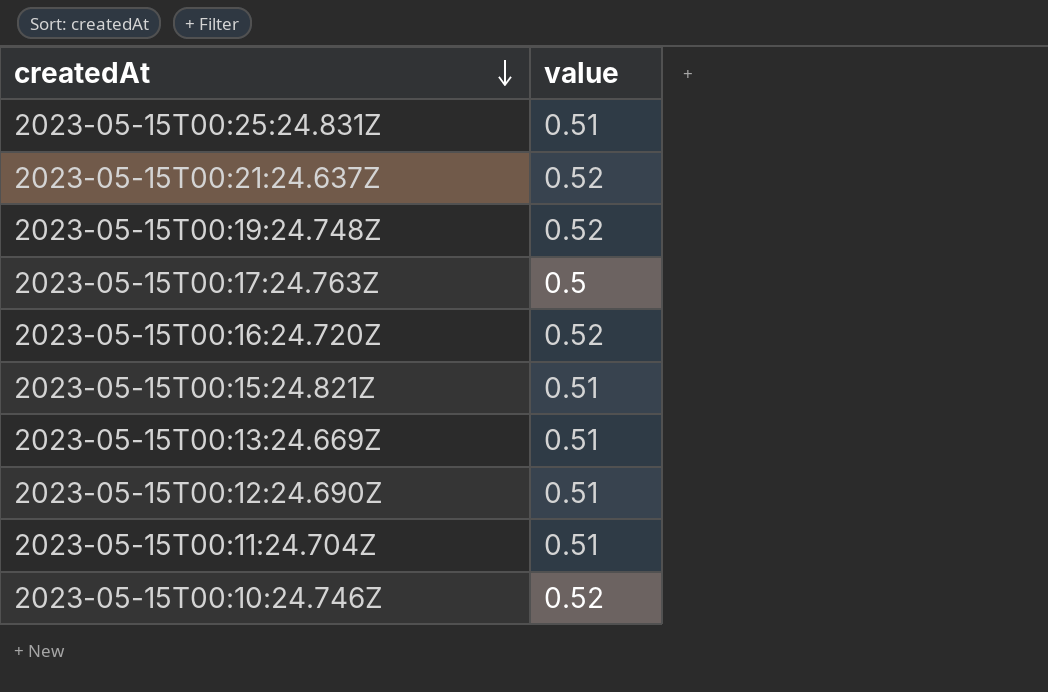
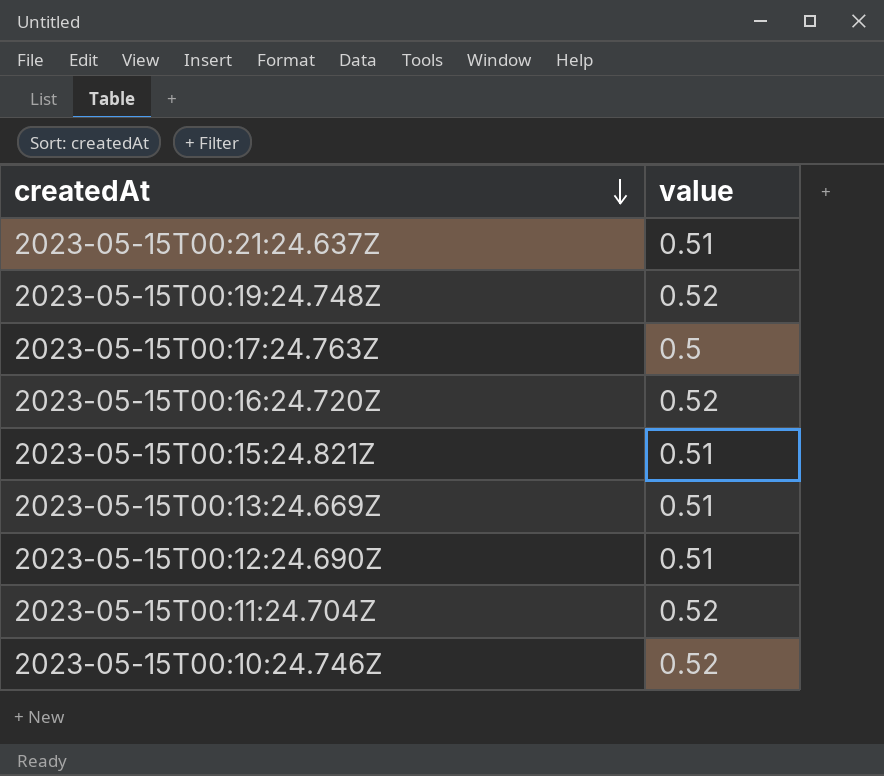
row 2023-05-15T00:25:24.831Z: 0.51 -> none
2023-05-15T00:21:24.637Z | value: 0.52 -> 0.51
2023-05-15T00:11:24.704Z | value: 0.51 -> 0.52

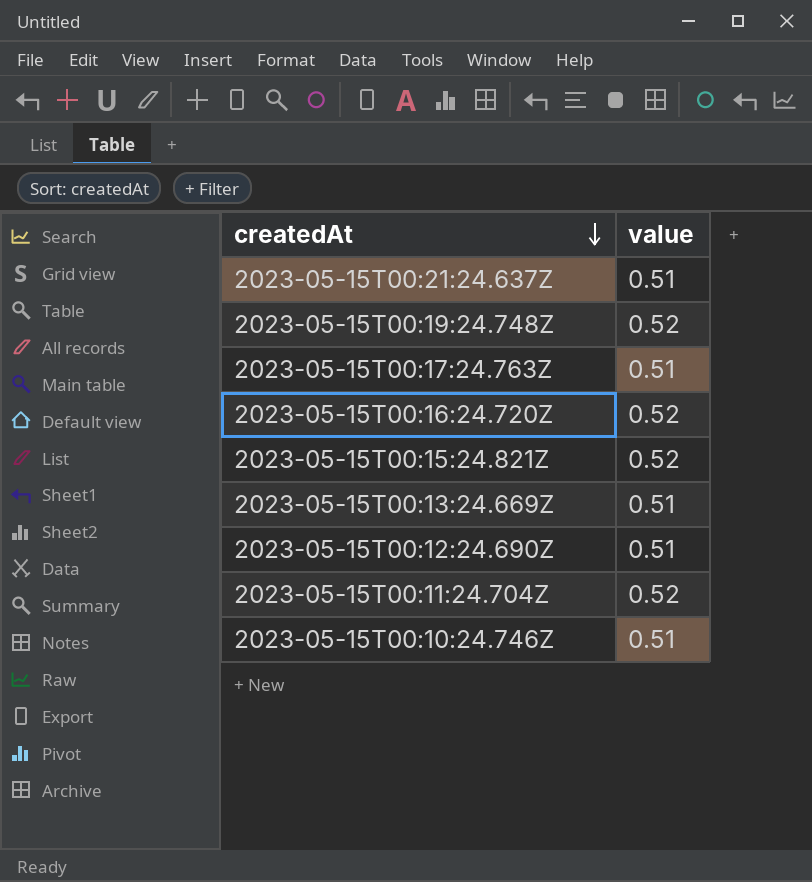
2023-05-15T00:17:24.763Z | value: 0.5 -> 0.51
2023-05-15T00:15:24.821Z | value: 0.51 -> 0.52
2023-05-15T00:10:24.746Z | value: 0.52 -> 0.51

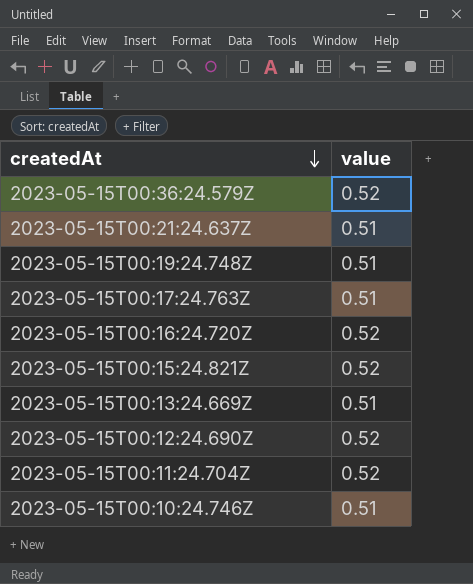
row 2023-05-15T00:36:24.579Z: none -> 0.52
2023-05-15T00:19:24.748Z | value: 0.52 -> 0.51
2023-05-15T00:12:24.690Z | value: 0.51 -> 0.52

